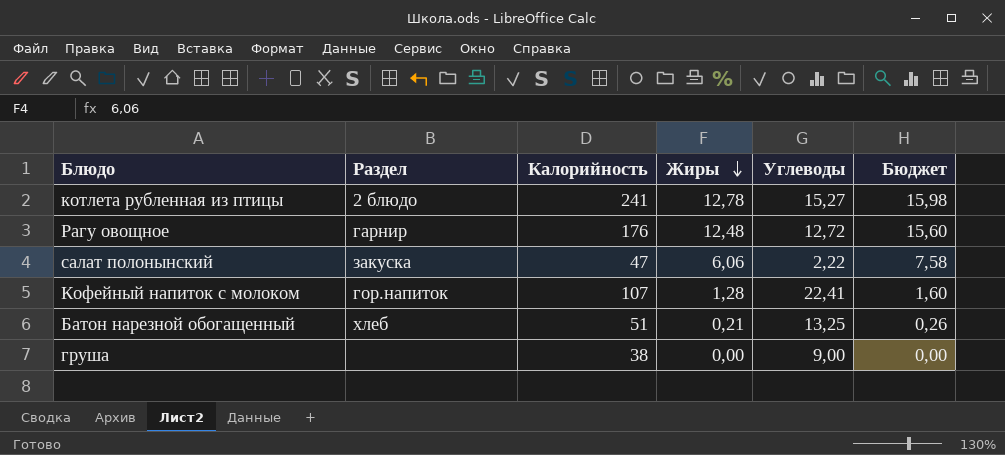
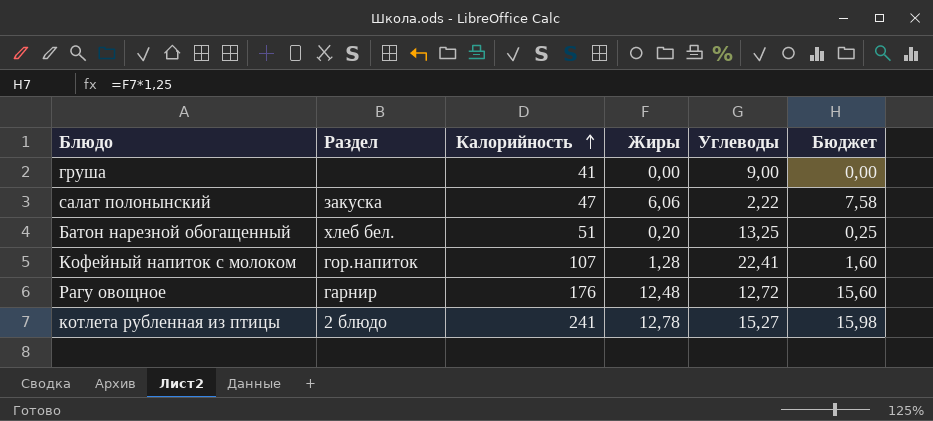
row order: Жиры descending -> Калорийность ascending
груша | Калорийность: 38 -> 41
Батон нарезной обогащенный | Раздел: хлеб -> хлеб бел.
Батон нарезной обогащенный | Жиры: 0,21 -> 0,20
Батон нарезной обогащенный | Бюджет: 0,26 -> 0,25

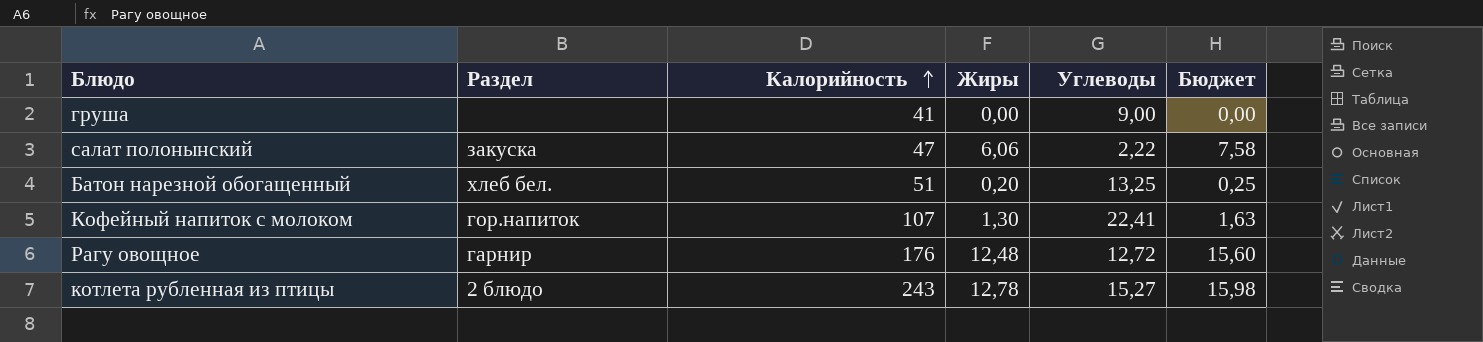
Кофейный напиток с молоком | Жиры: 1,28 -> 1,30
Кофейный напиток с молоком | Бюджет: 1,60 -> 1,63
котлета рубленная из птицы | Калорийность: 241 -> 243

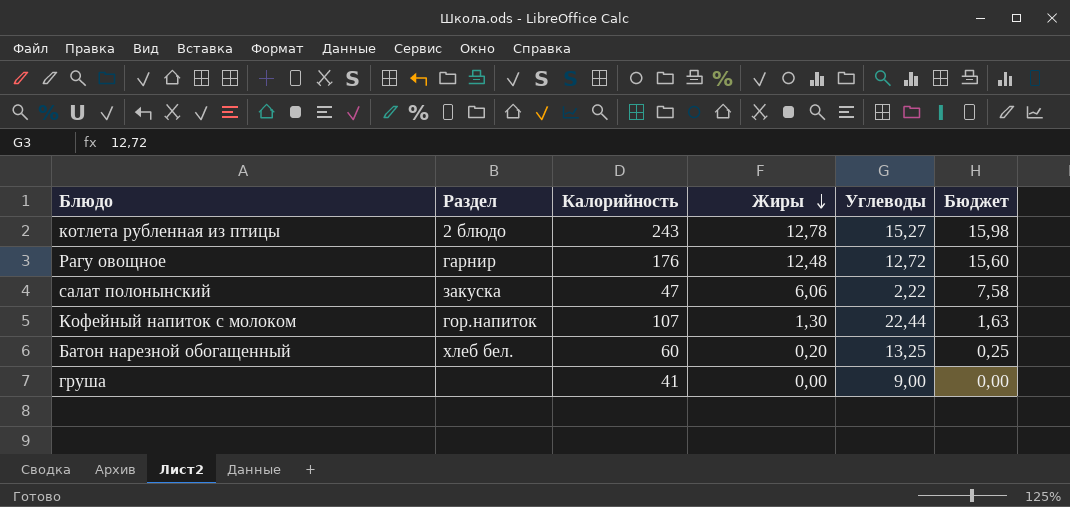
row order: Калорийность ascending -> Жиры descending
Кофейный напиток с молоком | Углеводы: 22,41 -> 22,44
Батон нарезной обогащенный | Калорийность: 51 -> 60

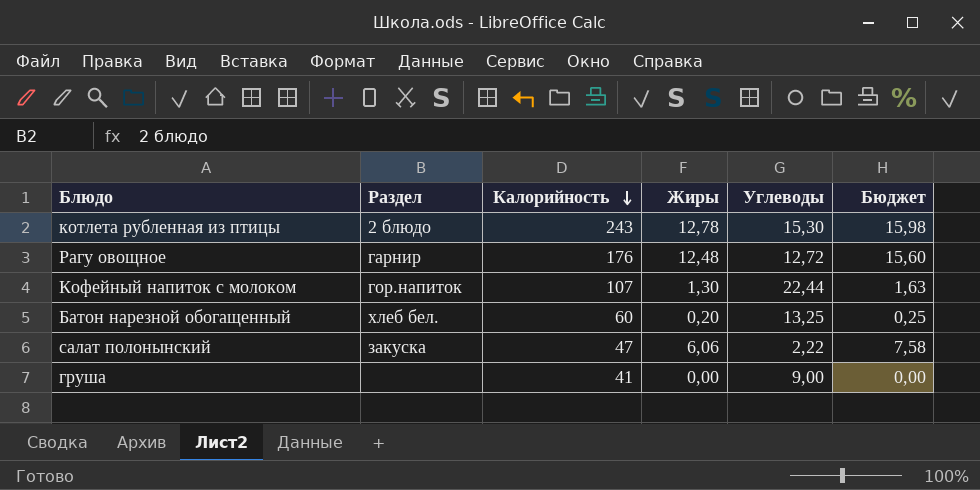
row order: Жиры descending -> Калорийность descending
котлета рубленная из птицы | Углеводы: 15,27 -> 15,30

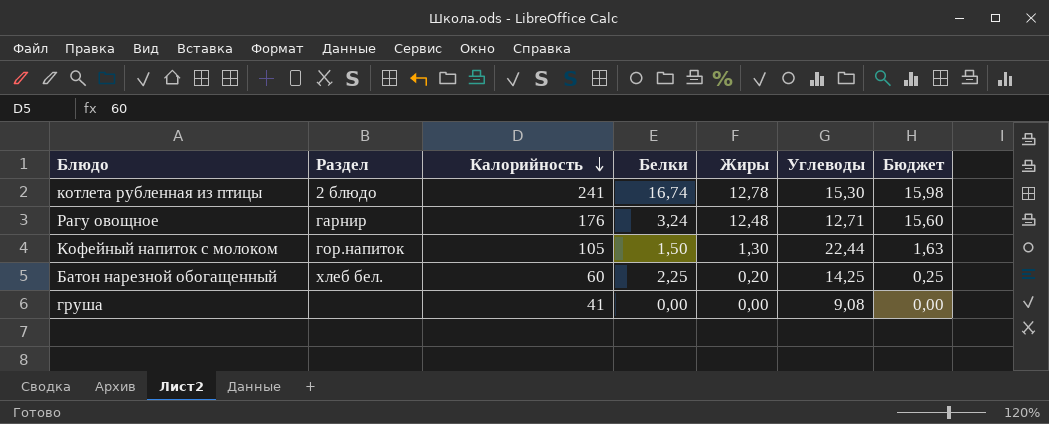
column Белки | position: none -> 4
row салат полонынский: закуска | 47 | 6,06 | 2,22 | 7,58 -> none
котлета рубленная из птицы | Калорийность: 243 -> 241
Рагу овощное | Углеводы: 12,72 -> 12,71
Кофейный напиток с молоком | Калорийность: 107 -> 105
Батон нарезной обогащенный | Углеводы: 13,25 -> 14,25
груша | Углеводы: 9,00 -> 9,08

